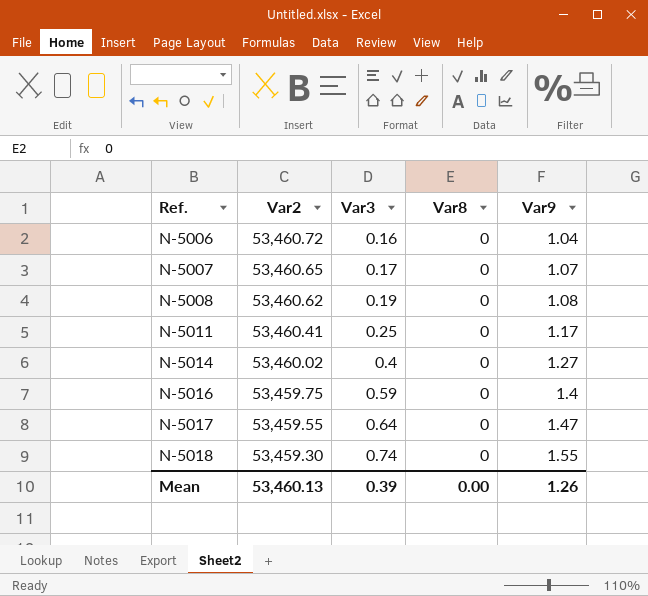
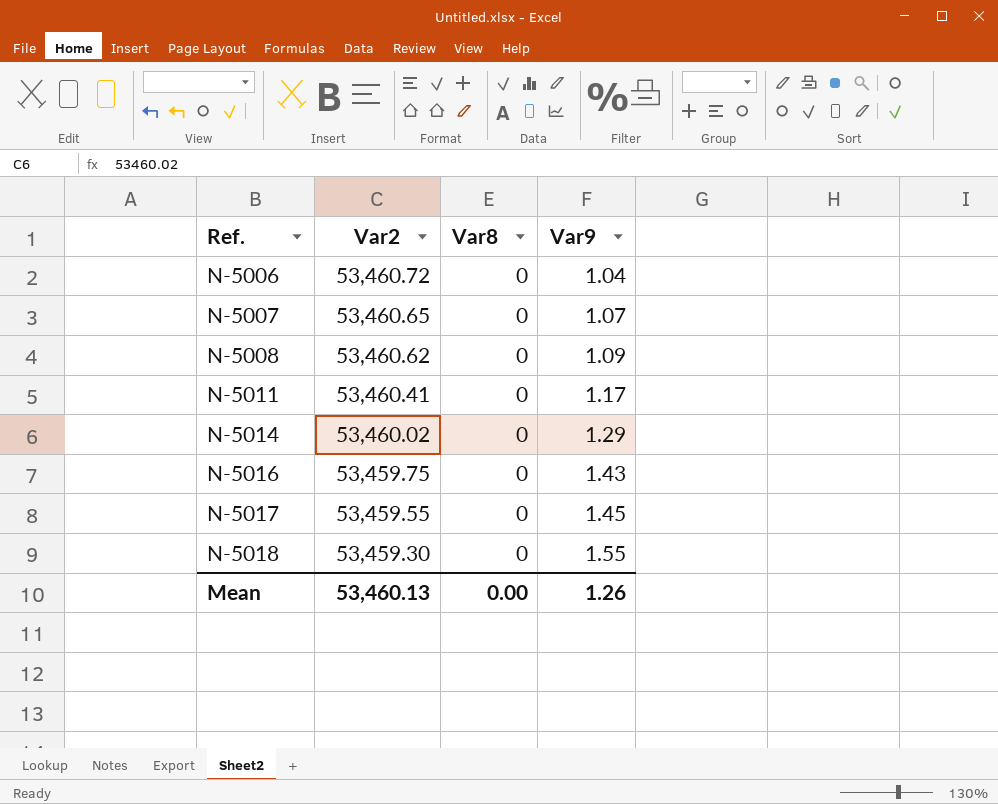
column Var3 | position: 3 -> none
N-5008 | Var9: 1.08 -> 1.09
N-5014 | Var9: 1.27 -> 1.29
N-5016 | Var9: 1.4 -> 1.43
N-5017 | Var9: 1.47 -> 1.45

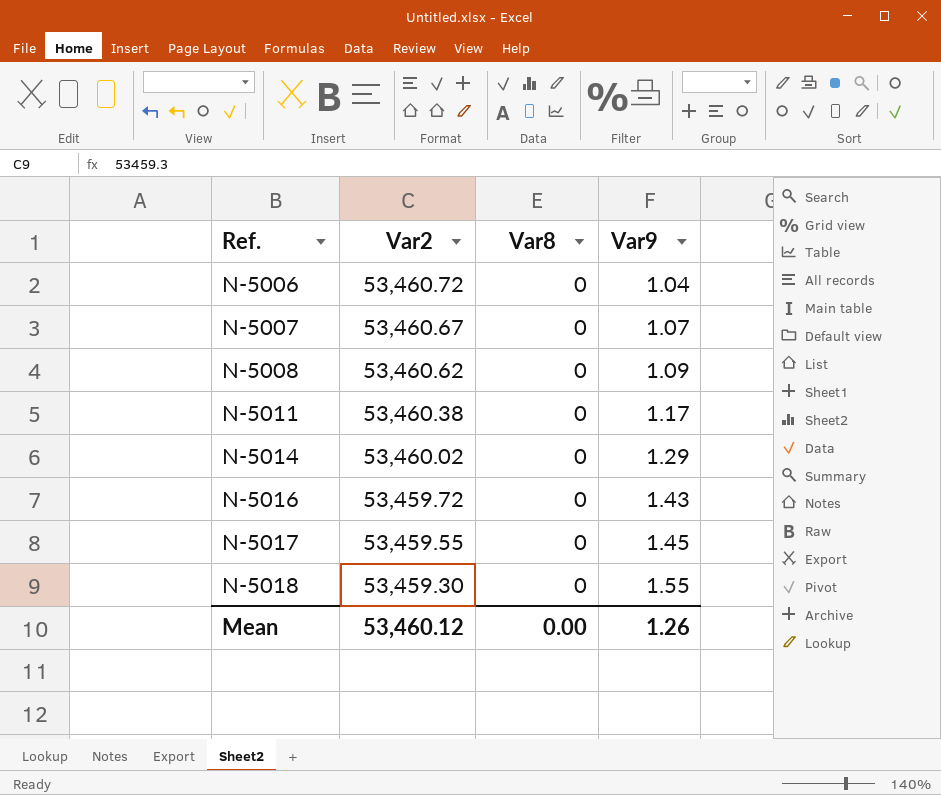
N-5007 | Var2: 53,460.65 -> 53,460.67
N-5011 | Var2: 53,460.41 -> 53,460.38
N-5016 | Var2: 53,459.75 -> 53,459.72
Mean | Var2: 53,460.13 -> 53,460.12

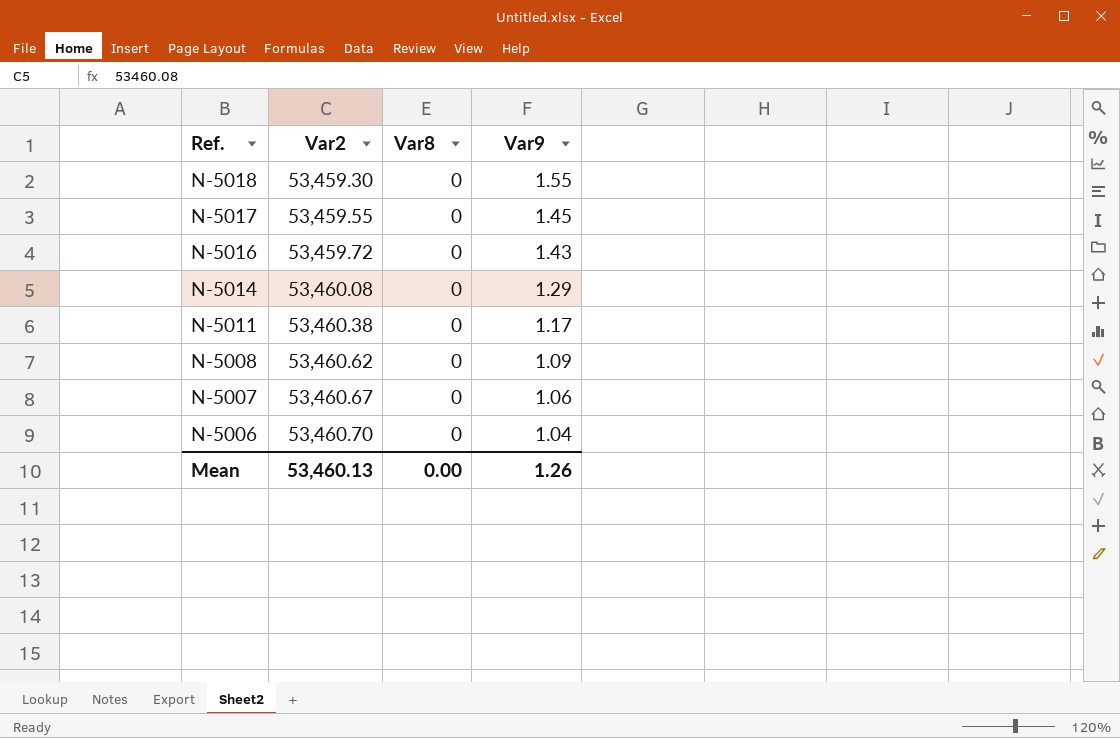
row order: Ref. ascending -> Ref. descending
N-5014 | Var2: 53,460.02 -> 53,460.08
N-5007 | Var9: 1.07 -> 1.06
N-5006 | Var2: 53,460.72 -> 53,460.70
Mean | Var2: 53,460.12 -> 53,460.13

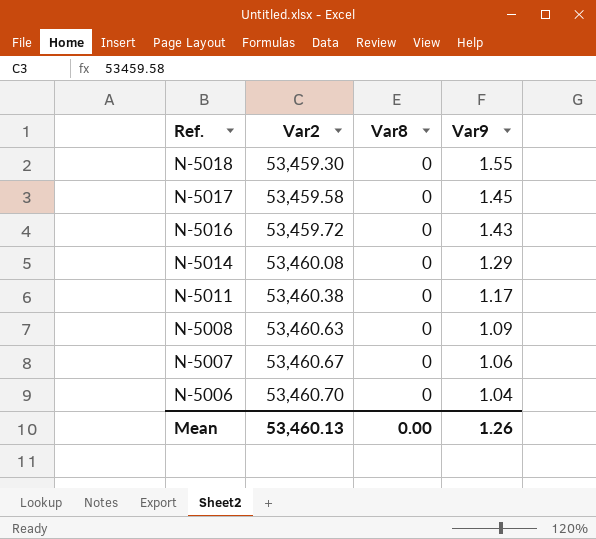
N-5017 | Var2: 53,459.55 -> 53,459.58
N-5008 | Var2: 53,460.62 -> 53,460.63

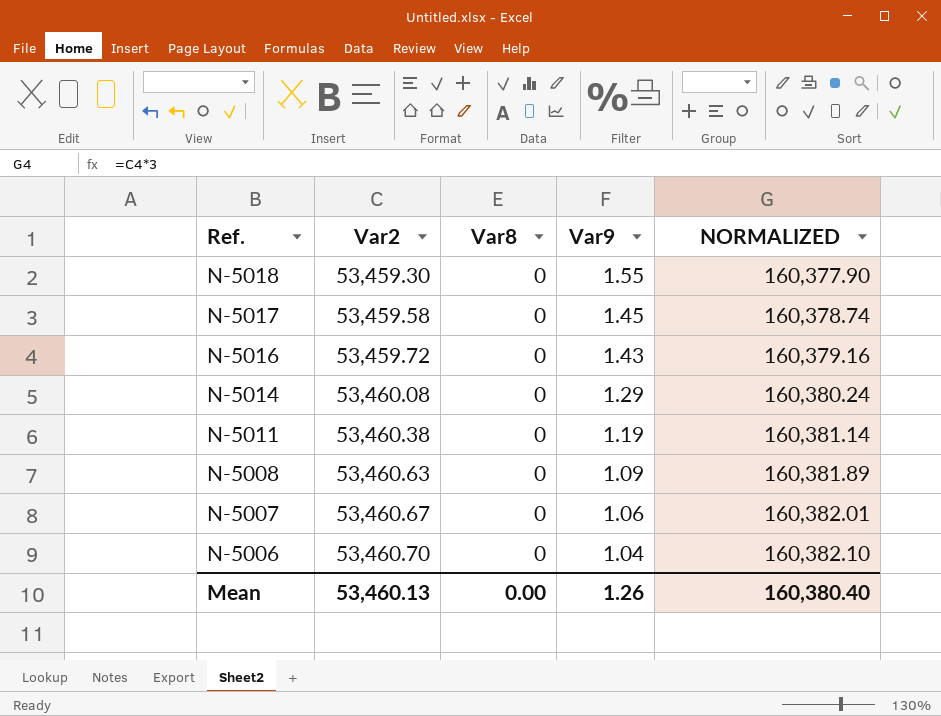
column NORMALIZED | formula: none -> [Var2] * 3
N-5011 | Var9: 1.17 -> 1.19

